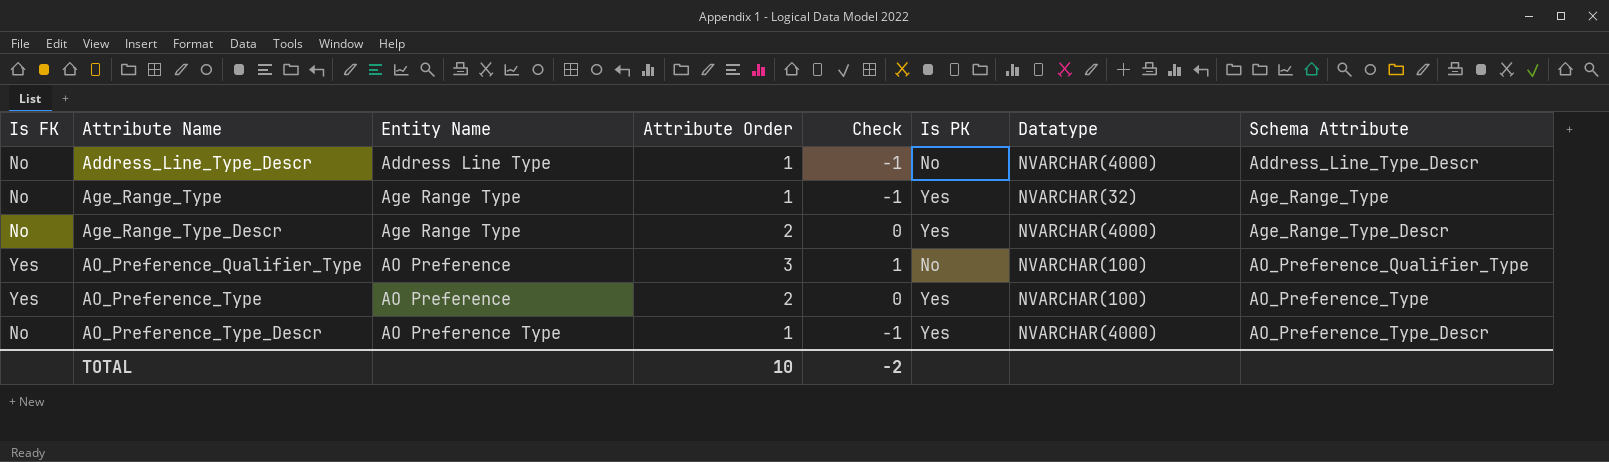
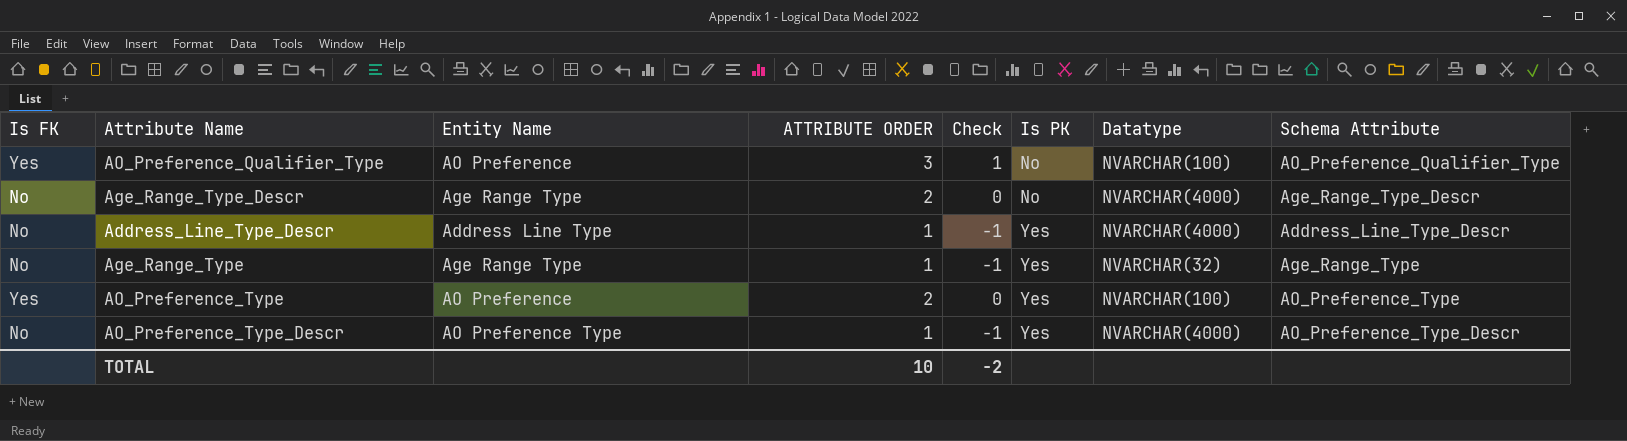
row order: Attribute Name ascending -> Is PK ascending
column name: Attribute Order -> ATTRIBUTE ORDER
Age_Range_Type_Descr | Is PK: Yes -> No
Address_Line_Type_Descr | Is PK: No -> Yes

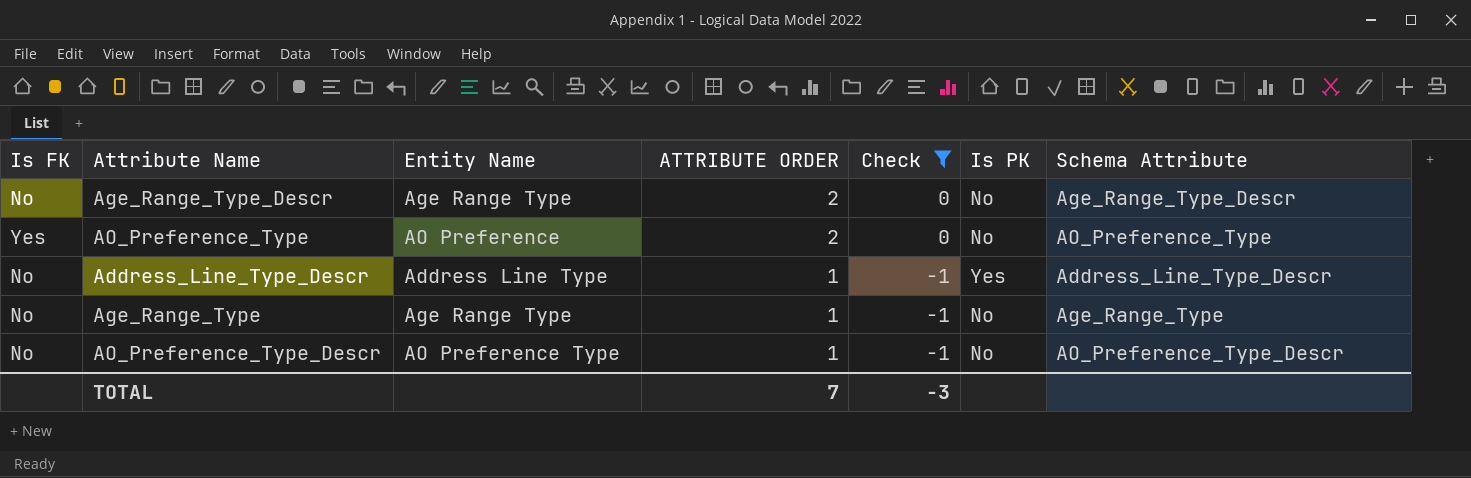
filter: none -> Check != 1
row order: Is PK ascending -> ATTRIBUTE ORDER descending
column Datatype | position: 7 -> none
AO_Preference_Type | Is PK: Yes -> No
Age_Range_Type | Is PK: Yes -> No
AO_Preference_Type_Descr | Is PK: Yes -> No
TOTAL | ATTRIBUTE ORDER: 10 -> 7
TOTAL | Check: -2 -> -3

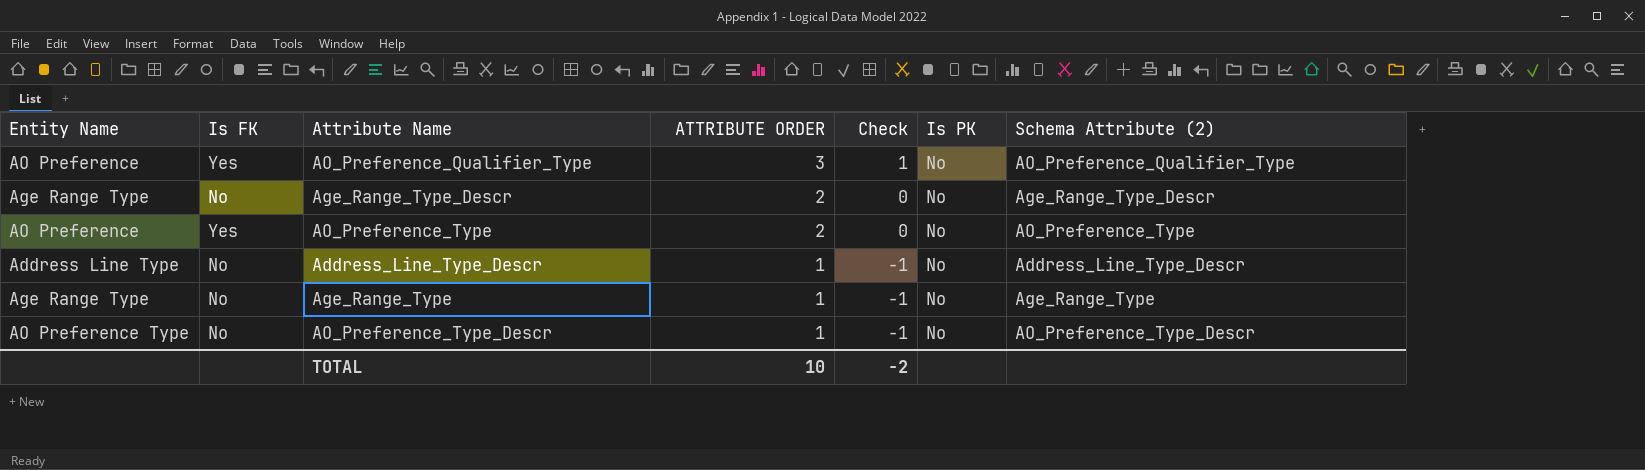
filter: Check != 1 -> none
column Entity Name | position: 3 -> 1
column name: Schema Attribute -> Schema Attribute (2)
Address_Line_Type_Descr | Is PK: Yes -> No
TOTAL | ATTRIBUTE ORDER: 7 -> 10
TOTAL | Check: -3 -> -2

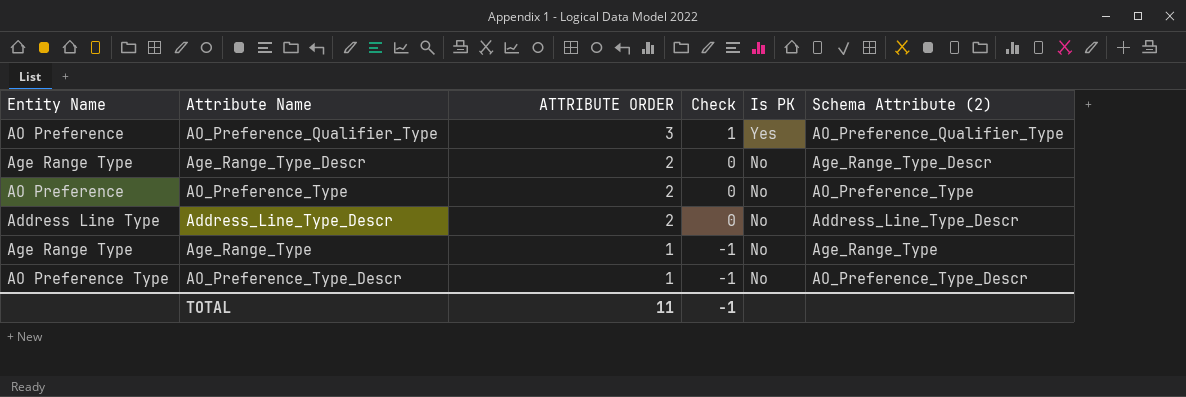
column Is FK | position: 2 -> none
AO_Preference_Qualifier_Type | Is PK: No -> Yes
Address_Line_Type_Descr | ATTRIBUTE ORDER: 1 -> 2
Address_Line_Type_Descr | Check: -1 -> 0
TOTAL | ATTRIBUTE ORDER: 10 -> 11
TOTAL | Check: -2 -> -1

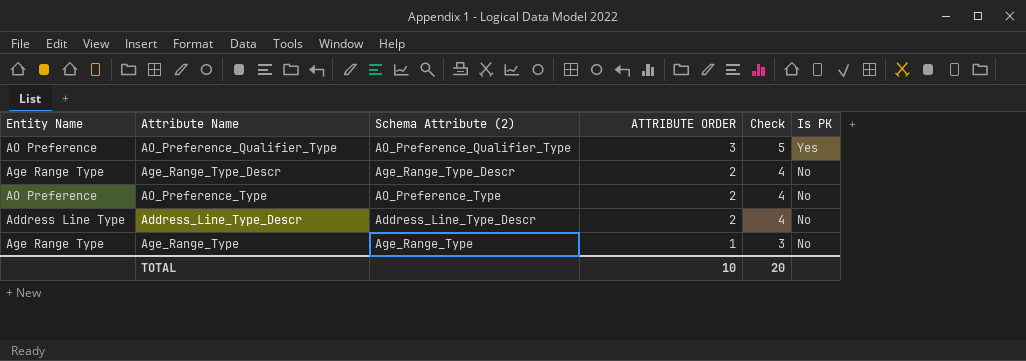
column Schema Attribute (2) | position: 6 -> 3
column Check | formula: [ATTRIBUTE ORDER] - 2 -> [ATTRIBUTE ORDER] + 2
row AO_Preference_Type_Descr: AO Preference Type | 1 | -1 | No | AO_Preference_Type_Descr -> none
TOTAL | ATTRIBUTE ORDER: 11 -> 10
TOTAL | Check: -1 -> 20

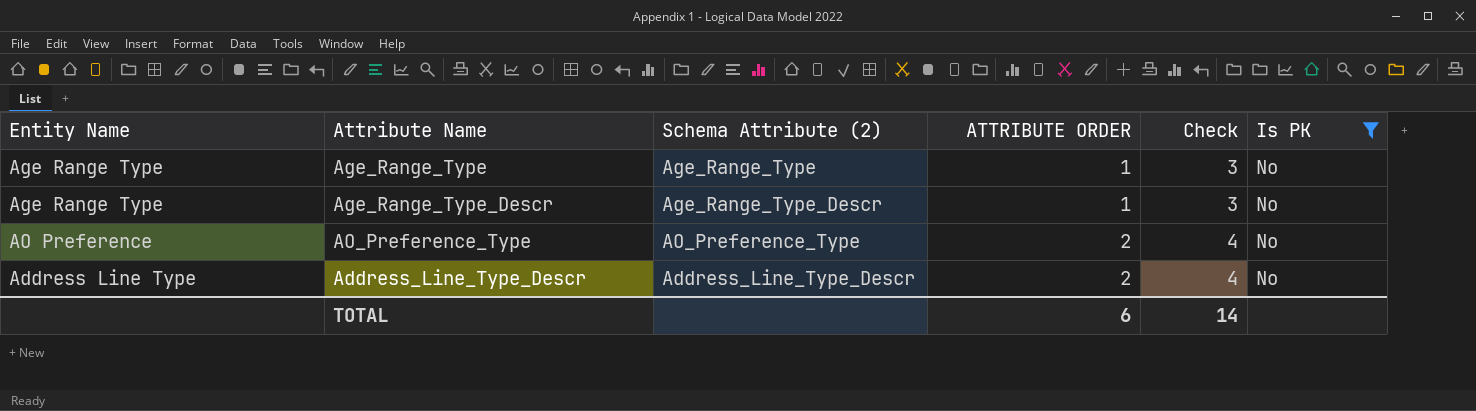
filter: none -> Is PK = No
row order: ATTRIBUTE ORDER descending -> ATTRIBUTE ORDER ascending
Age_Range_Type_Descr | ATTRIBUTE ORDER: 2 -> 1
Age_Range_Type_Descr | Check: 4 -> 3
TOTAL | ATTRIBUTE ORDER: 10 -> 6
TOTAL | Check: 20 -> 14

